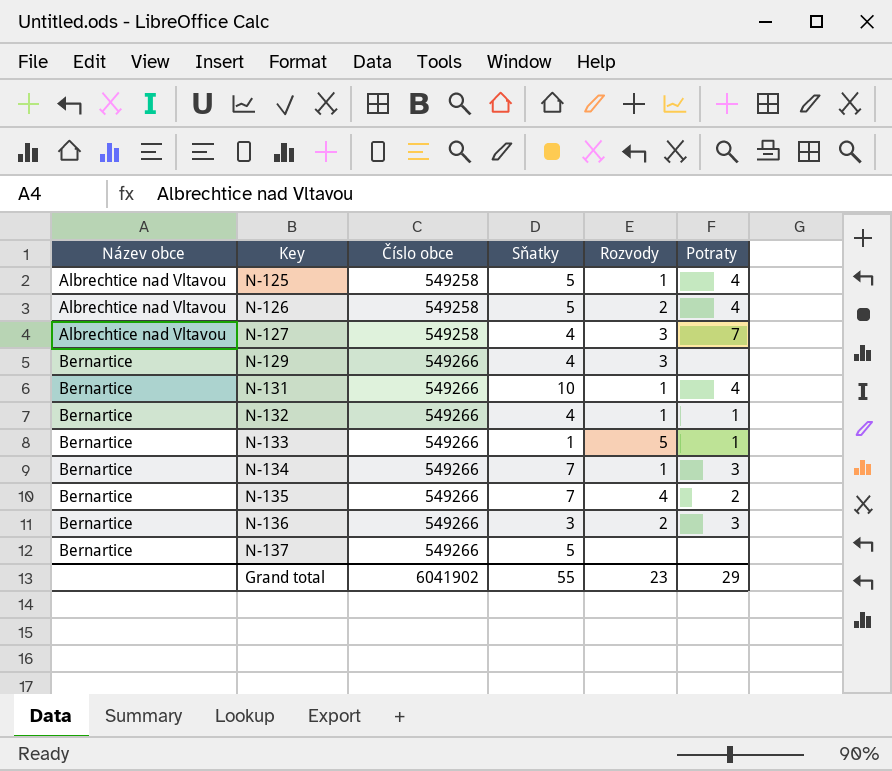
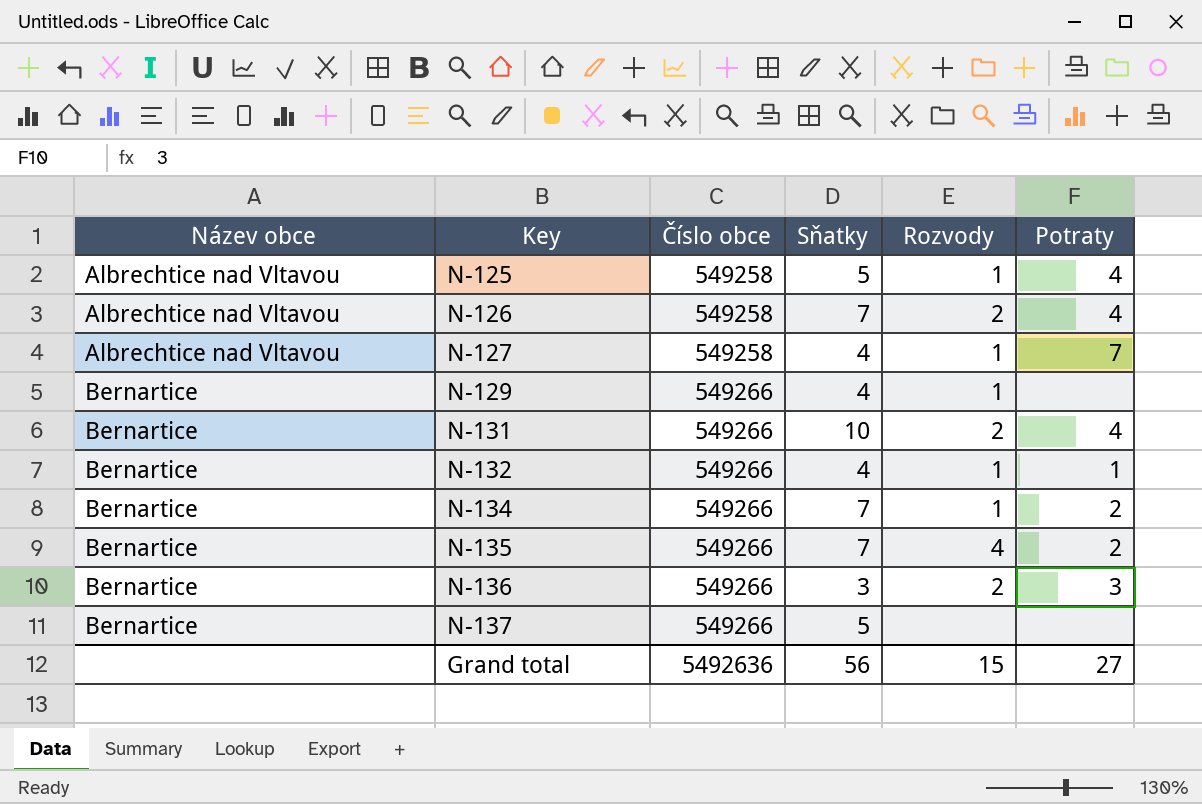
row N-133: Bernartice | 549266 | 1 | 5 | 1 -> none
N-126 | Sňatky: 5 -> 7
N-127 | Rozvody: 3 -> 1
N-129 | Rozvody: 3 -> 1
N-131 | Rozvody: 1 -> 2
N-134 | Potraty: 3 -> 2
Grand total | Číslo obce: 6041902 -> 5492636
Grand total | Sňatky: 55 -> 56
Grand total | Rozvody: 23 -> 15
Grand total | Potraty: 29 -> 27

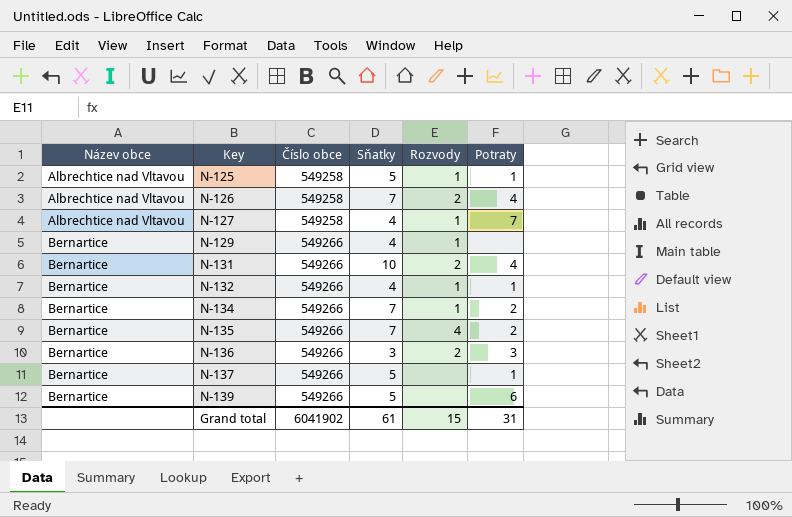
N-125 | Potraty: 4 -> 1
N-137 | Potraty: none -> 1
row N-139: none -> Bernartice | 549266 | 5 | none | 6
Grand total | Číslo obce: 5492636 -> 6041902
Grand total | Sňatky: 56 -> 61
Grand total | Potraty: 27 -> 31

